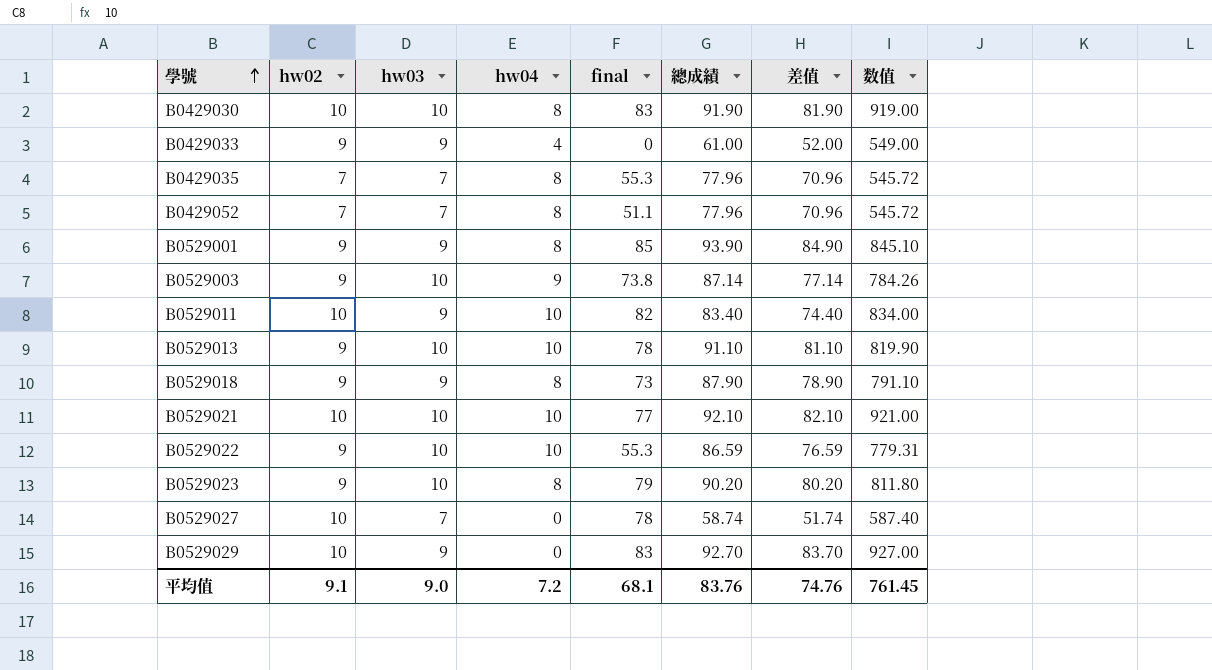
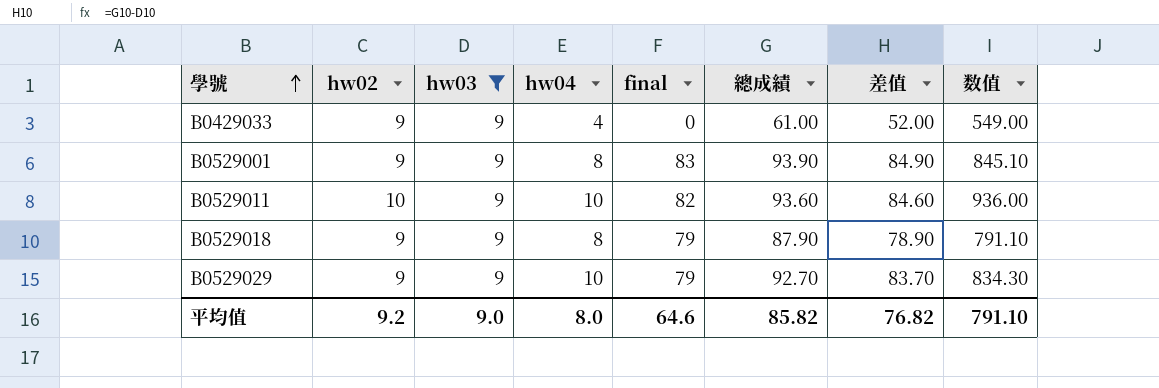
filter: none -> hw03 = 9
B0529001 | final: 85 -> 83
B0529011 | 總成績: 83.40 -> 93.60
B0529011 | 差值: 74.40 -> 84.60
B0529011 | 数值: 834.00 -> 936.00
B0529018 | final: 73 -> 79
B0529029 | hw02: 10 -> 9
B0529029 | hw04: 0 -> 10
B0529029 | final: 83 -> 79
B0529029 | 数值: 927.00 -> 834.30
平均值 | hw02: 9.1 -> 9.2
平均值 | hw04: 7.2 -> 8.0
平均值 | final: 68.1 -> 64.6
平均值 | 總成績: 83.76 -> 85.82
平均值 | 差值: 74.76 -> 76.82
平均值 | 数值: 761.45 -> 791.10

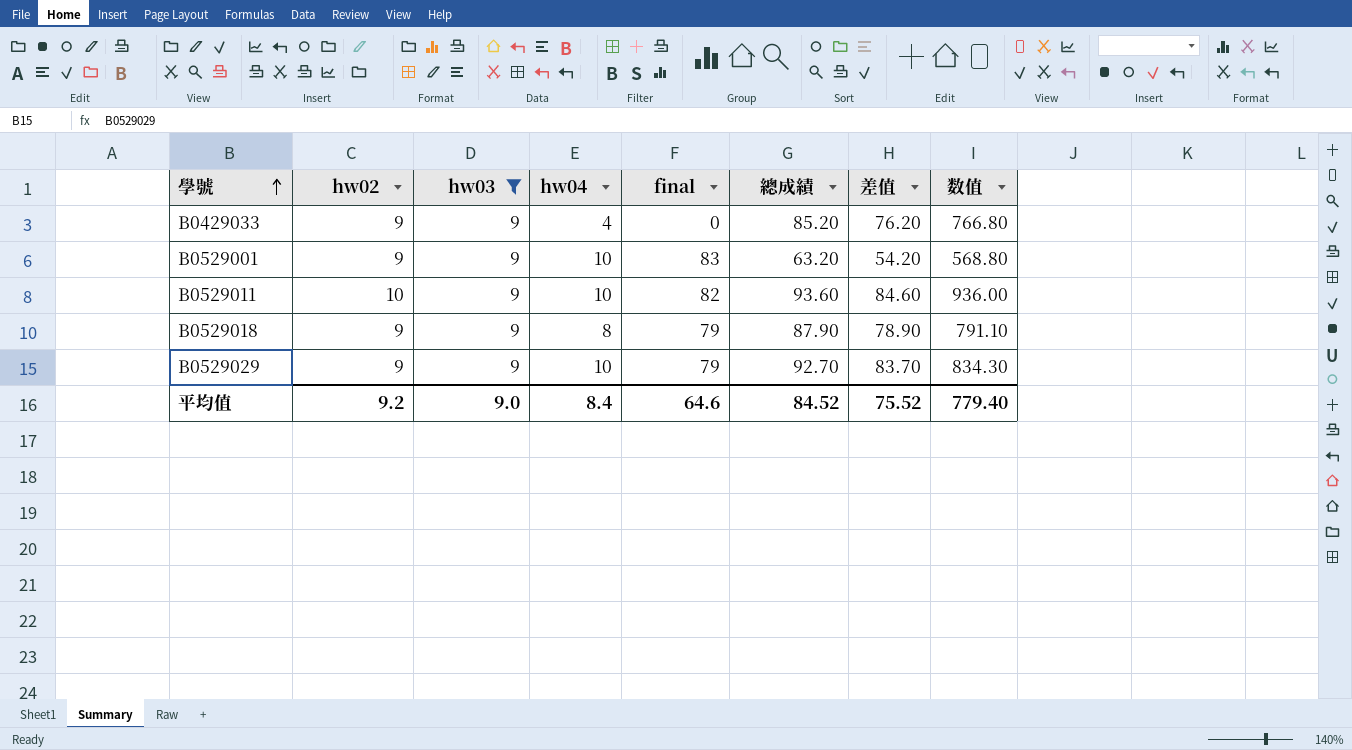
B0429033 | 總成績: 61.00 -> 85.20
B0429033 | 差值: 52.00 -> 76.20
B0429033 | 数值: 549.00 -> 766.80
B0529001 | hw04: 8 -> 10
B0529001 | 總成績: 93.90 -> 63.20
B0529001 | 差值: 84.90 -> 54.20
B0529001 | 数值: 845.10 -> 568.80
平均值 | hw04: 8.0 -> 8.4
平均值 | 總成績: 85.82 -> 84.52
平均值 | 差值: 76.82 -> 75.52
平均值 | 数值: 791.10 -> 779.40

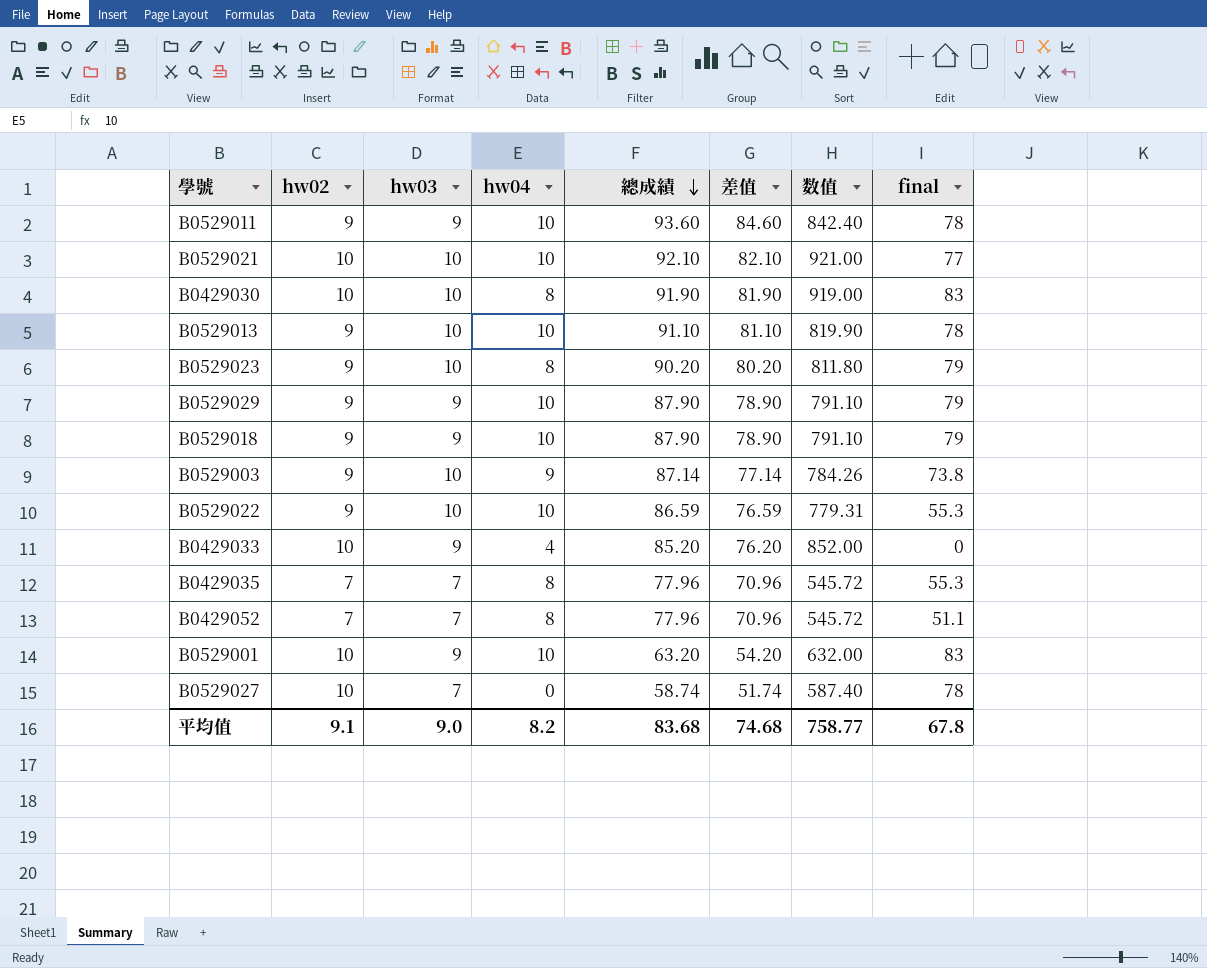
filter: hw03 = 9 -> none
row order: 學號 ascending -> 總成績 descending
column final | position: 5 -> 8
B0529011 | hw02: 10 -> 9
B0529011 | 数值: 936.00 -> 842.40
B0529011 | final: 82 -> 78
B0529029 | 總成績: 92.70 -> 87.90
B0529029 | 差值: 83.70 -> 78.90
B0529029 | 数值: 834.30 -> 791.10
B0529018 | hw04: 8 -> 10
B0429033 | hw02: 9 -> 10
B0429033 | 数值: 766.80 -> 852.00
B0529001 | hw02: 9 -> 10
B0529001 | 数值: 568.80 -> 632.00
平均值 | hw02: 9.2 -> 9.1
平均值 | hw04: 8.4 -> 8.2
平均值 | 總成績: 84.52 -> 83.68
平均值 | 差值: 75.52 -> 74.68
平均值 | 数值: 779.40 -> 758.77
平均值 | final: 64.6 -> 67.8

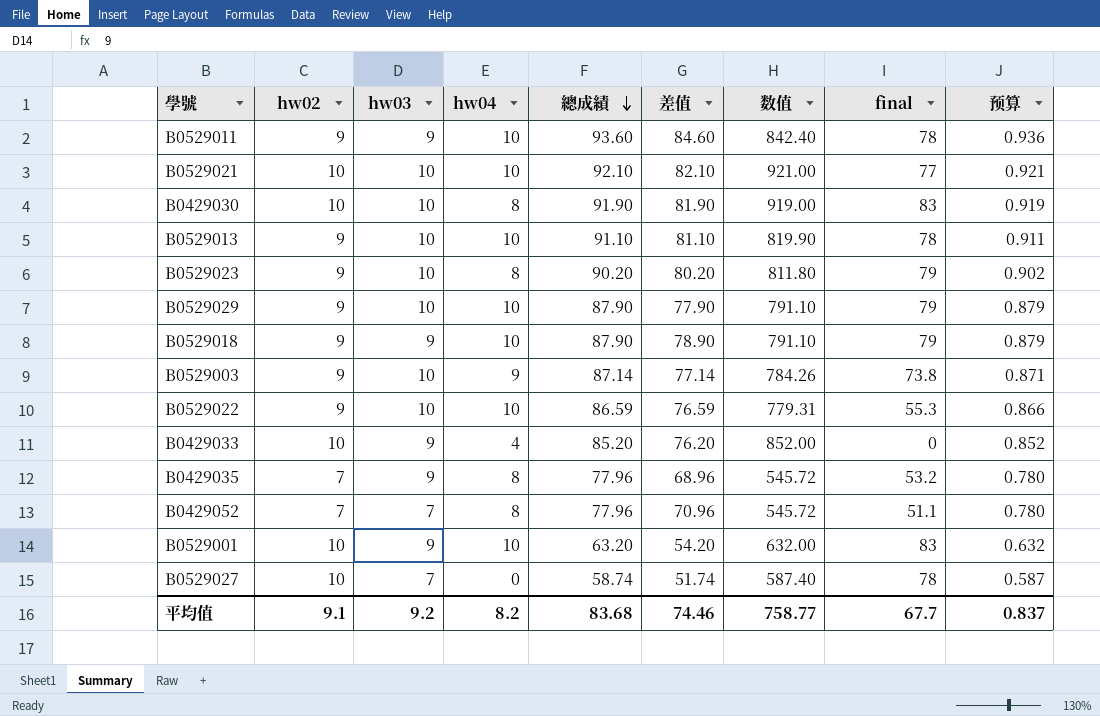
column 预算 | formula: none -> [總成績] * 0.01
B0529029 | hw03: 9 -> 10
B0529029 | 差值: 78.90 -> 77.90
B0429035 | hw03: 7 -> 9
B0429035 | 差值: 70.96 -> 68.96
B0429035 | final: 55.3 -> 53.2
平均值 | hw03: 9.0 -> 9.2
平均值 | 差值: 74.68 -> 74.46
平均值 | final: 67.8 -> 67.7

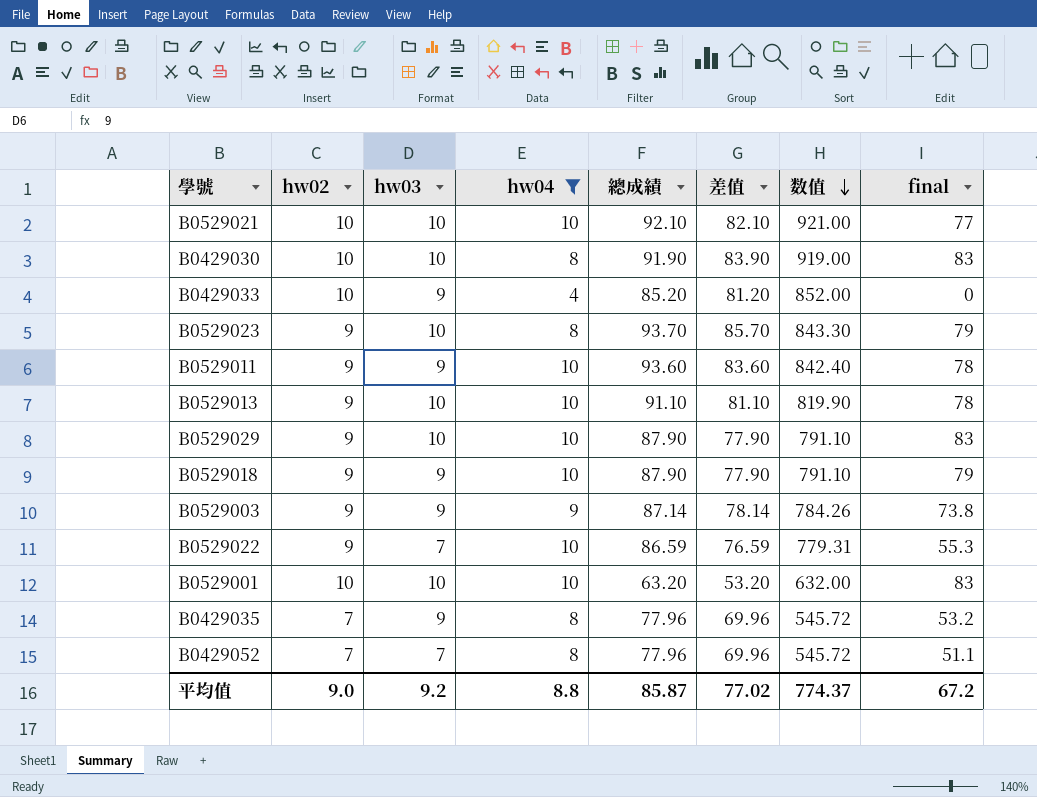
filter: none -> hw04 != 0
row order: 總成績 descending -> 数值 descending
column 预算 | formula: [總成績] * 0.01 -> none
column 差值 | formula: [總成績] - [hw03] -> [總成績] - [hw04]
B0529023 | 總成績: 90.20 -> 93.70
B0529023 | 数值: 811.80 -> 843.30
B0529029 | final: 79 -> 83
B0529003 | hw03: 10 -> 9
B0529022 | hw03: 10 -> 7
B0529001 | hw03: 9 -> 10
平均值 | hw02: 9.1 -> 9.0
平均值 | hw04: 8.2 -> 8.8
平均值 | 總成績: 83.68 -> 85.87
平均值 | 差值: 74.46 -> 77.02
平均值 | 数值: 758.77 -> 774.37
平均值 | final: 67.7 -> 67.2

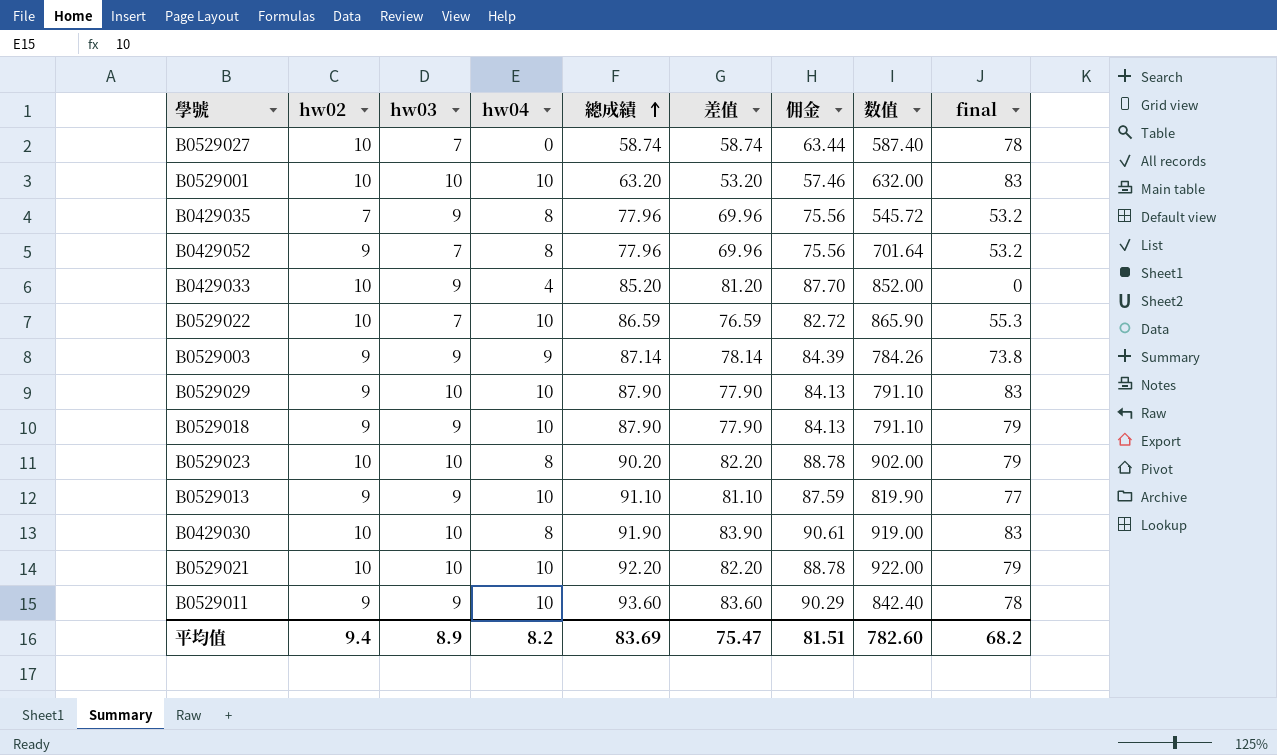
filter: hw04 != 0 -> none
row order: 数值 descending -> 總成績 ascending
column 佣金 | formula: none -> [差值] * 1.08
B0429052 | hw02: 7 -> 9
B0429052 | 数值: 545.72 -> 701.64
B0429052 | final: 51.1 -> 53.2
B0529022 | hw02: 9 -> 10
B0529022 | 数值: 779.31 -> 865.90
B0529023 | hw02: 9 -> 10
B0529023 | 總成績: 93.70 -> 90.20
B0529023 | 差值: 85.70 -> 82.20
B0529023 | 数值: 843.30 -> 902.00
B0529013 | hw03: 10 -> 9
B0529013 | final: 78 -> 77
B0529021 | 總成績: 92.10 -> 92.20
B0529021 | 差值: 82.10 -> 82.20
B0529021 | 数值: 921.00 -> 922.00
B0529021 | final: 77 -> 79
平均值 | hw02: 9.0 -> 9.4
平均值 | hw03: 9.2 -> 8.9
平均值 | hw04: 8.8 -> 8.2
平均值 | 總成績: 85.87 -> 83.69
平均值 | 差值: 77.02 -> 75.47
平均值 | 数值: 774.37 -> 782.60
平均值 | final: 67.2 -> 68.2

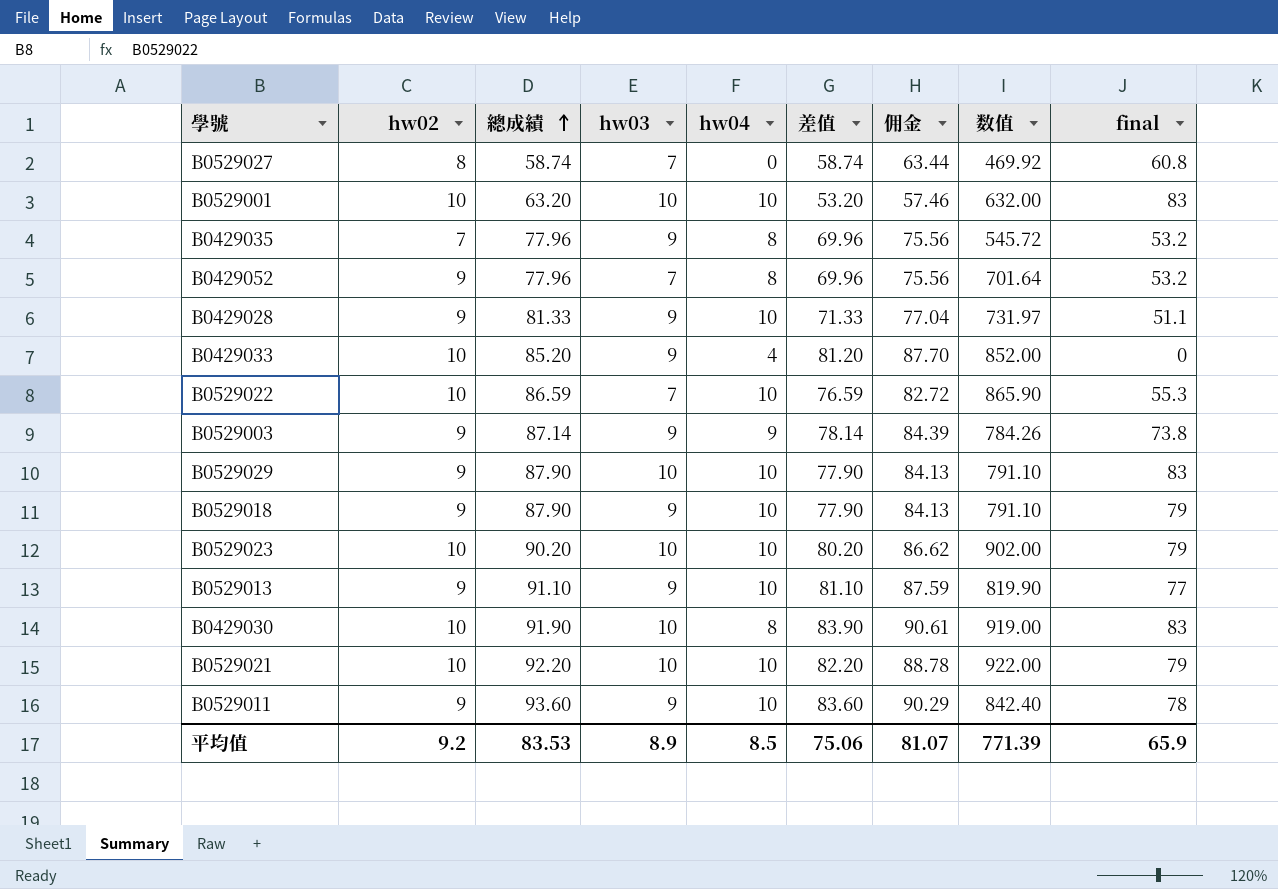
column 總成績 | position: 5 -> 3
B0529027 | hw02: 10 -> 8
B0529027 | 数值: 587.40 -> 469.92
B0529027 | final: 78 -> 60.8
row B0429028: none -> 9 | 81.33 | 9 | 10 | 71.33 | 77.04 | 731.97 | 51.1
B0529023 | hw04: 8 -> 10
B0529023 | 差值: 82.20 -> 80.20
B0529023 | 佣金: 88.78 -> 86.62
平均值 | hw02: 9.4 -> 9.2
平均值 | 總成績: 83.69 -> 83.53
平均值 | hw04: 8.2 -> 8.5
平均值 | 差值: 75.47 -> 75.06
平均值 | 佣金: 81.51 -> 81.07
平均值 | 数值: 782.60 -> 771.39
平均值 | final: 68.2 -> 65.9

